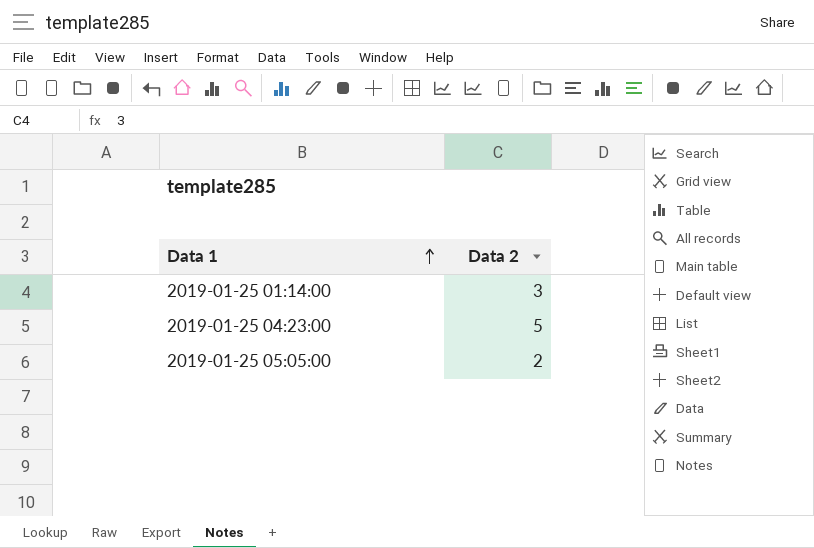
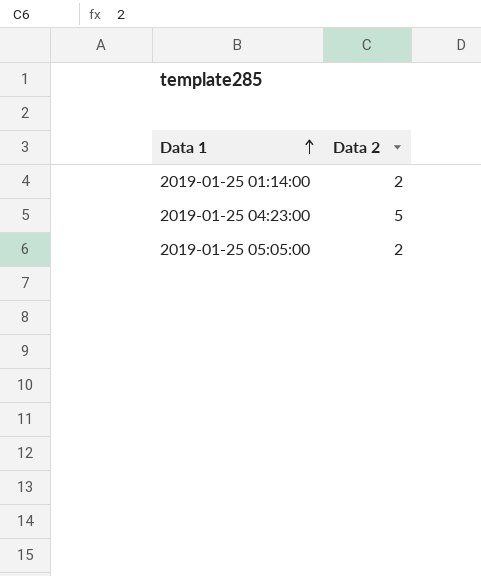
2019-01-25 01:14:00 | Data 2: 3 -> 2

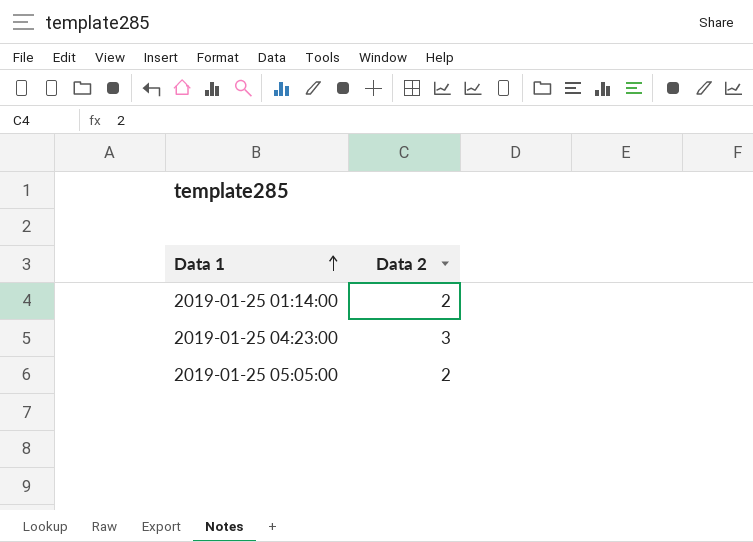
2019-01-25 04:23:00 | Data 2: 5 -> 3

